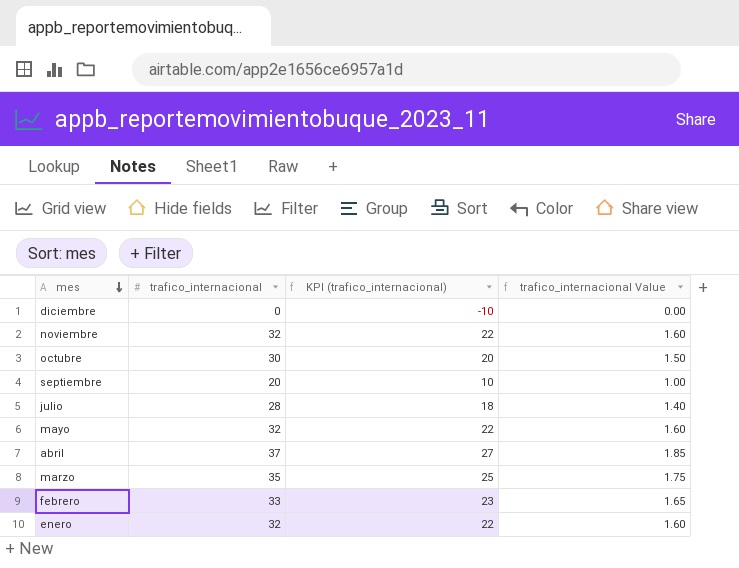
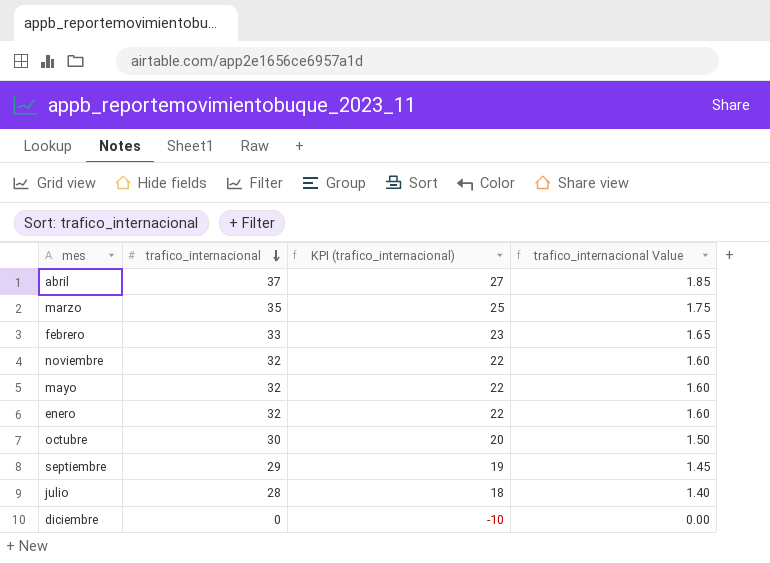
row order: mes descending -> trafico_internacional descending
septiembre | trafico_internacional: 20 -> 29
septiembre | KPI (trafico_internacional): 10 -> 19
septiembre | trafico_internacional Value: 1.00 -> 1.45

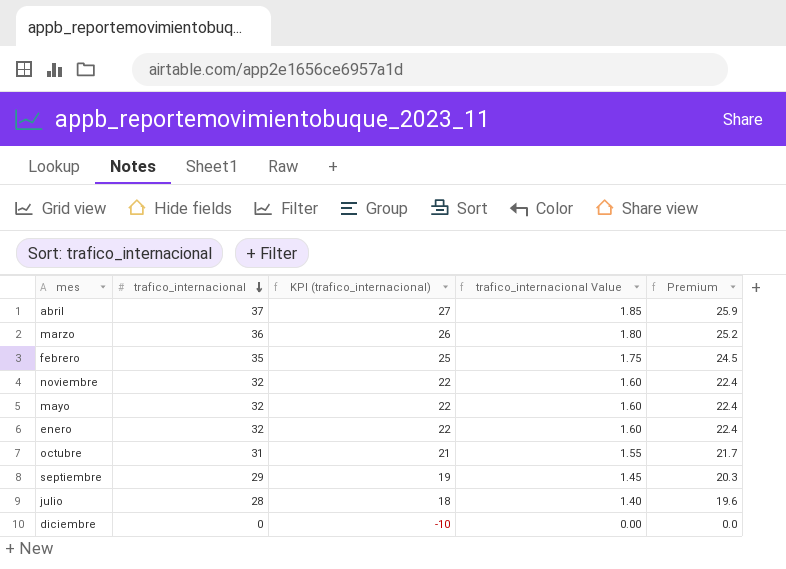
column Premium | formula: none -> [trafico_internacional] * 0.7
marzo | trafico_internacional: 35 -> 36
marzo | KPI (trafico_internacional): 25 -> 26
marzo | trafico_internacional Value: 1.75 -> 1.80
febrero | trafico_internacional: 33 -> 35
febrero | KPI (trafico_internacional): 23 -> 25
febrero | trafico_internacional Value: 1.65 -> 1.75
octubre | trafico_internacional: 30 -> 31
octubre | KPI (trafico_internacional): 20 -> 21
octubre | trafico_internacional Value: 1.50 -> 1.55

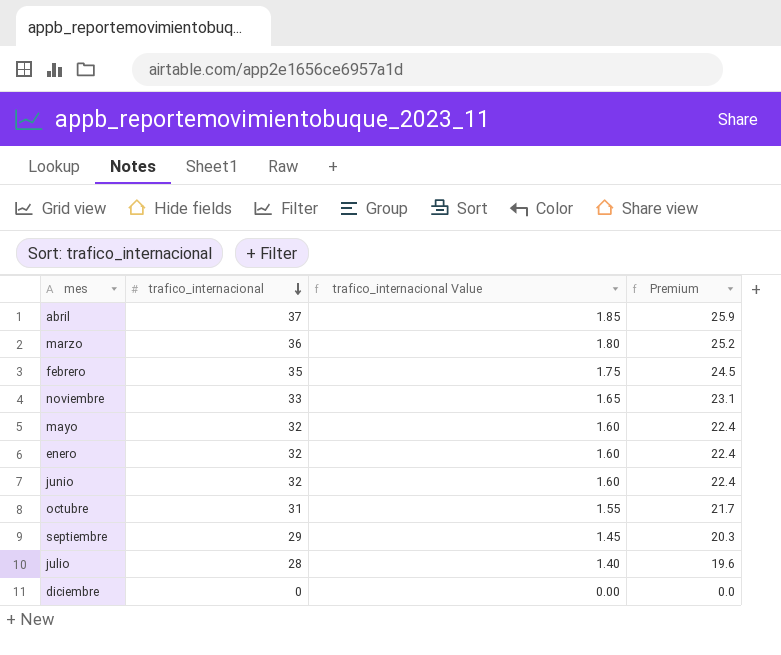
column KPI (trafico_internacional) | formula: [trafico_internacional] - 10 -> none
noviembre | trafico_internacional: 32 -> 33
noviembre | trafico_internacional Value: 1.60 -> 1.65
noviembre | Premium: 22.4 -> 23.1
row junio: none -> 32 | 1.60 | 22.4

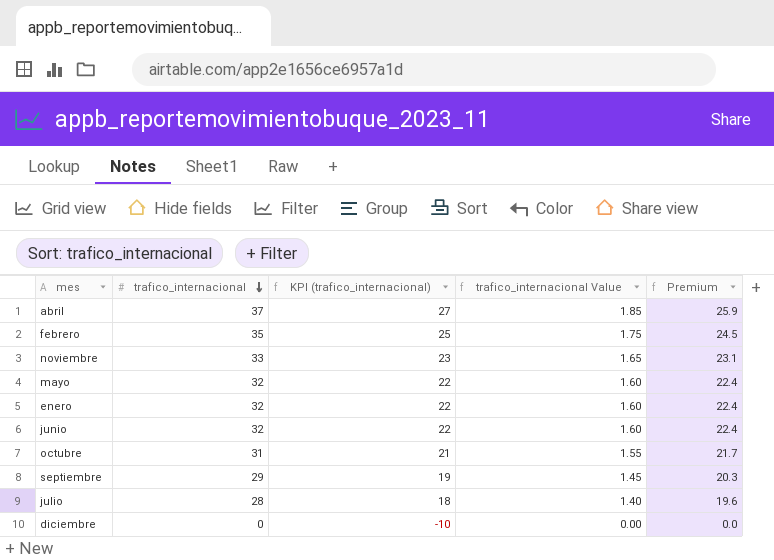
column KPI (trafico_internacional) | formula: none -> [trafico_internacional] - 10
row marzo: 36 | 1.80 | 25.2 -> none

